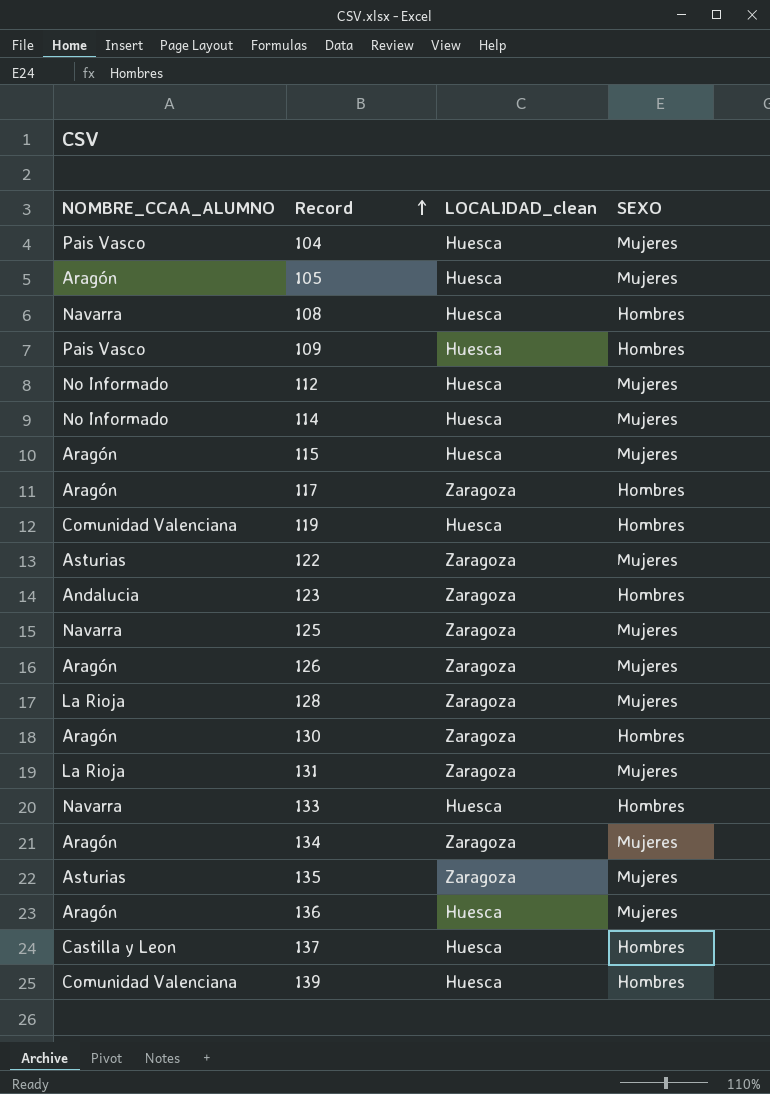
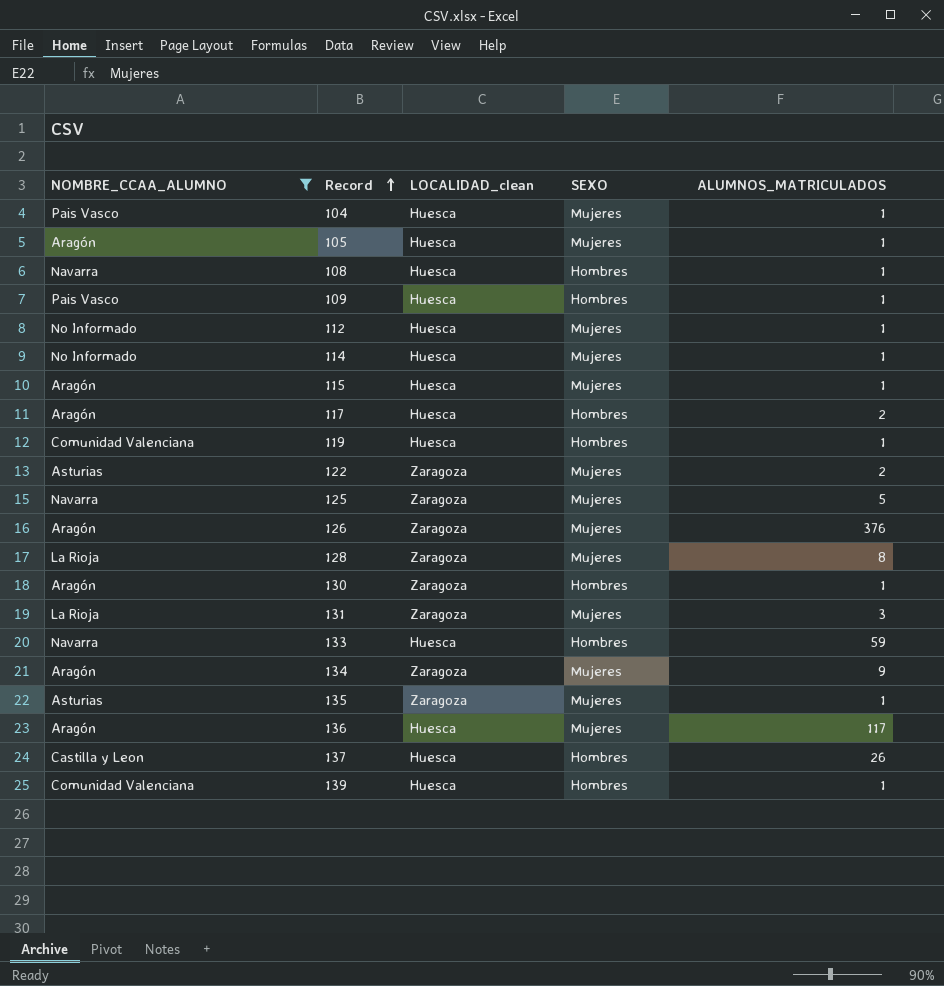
filter: none -> NOMBRE_CCAA_ALUMNO != Andalucia
column ALUMNOS_MATRICULADOS | position: none -> 5
117 | LOCALIDAD_clean: Zaragoza -> Huesca

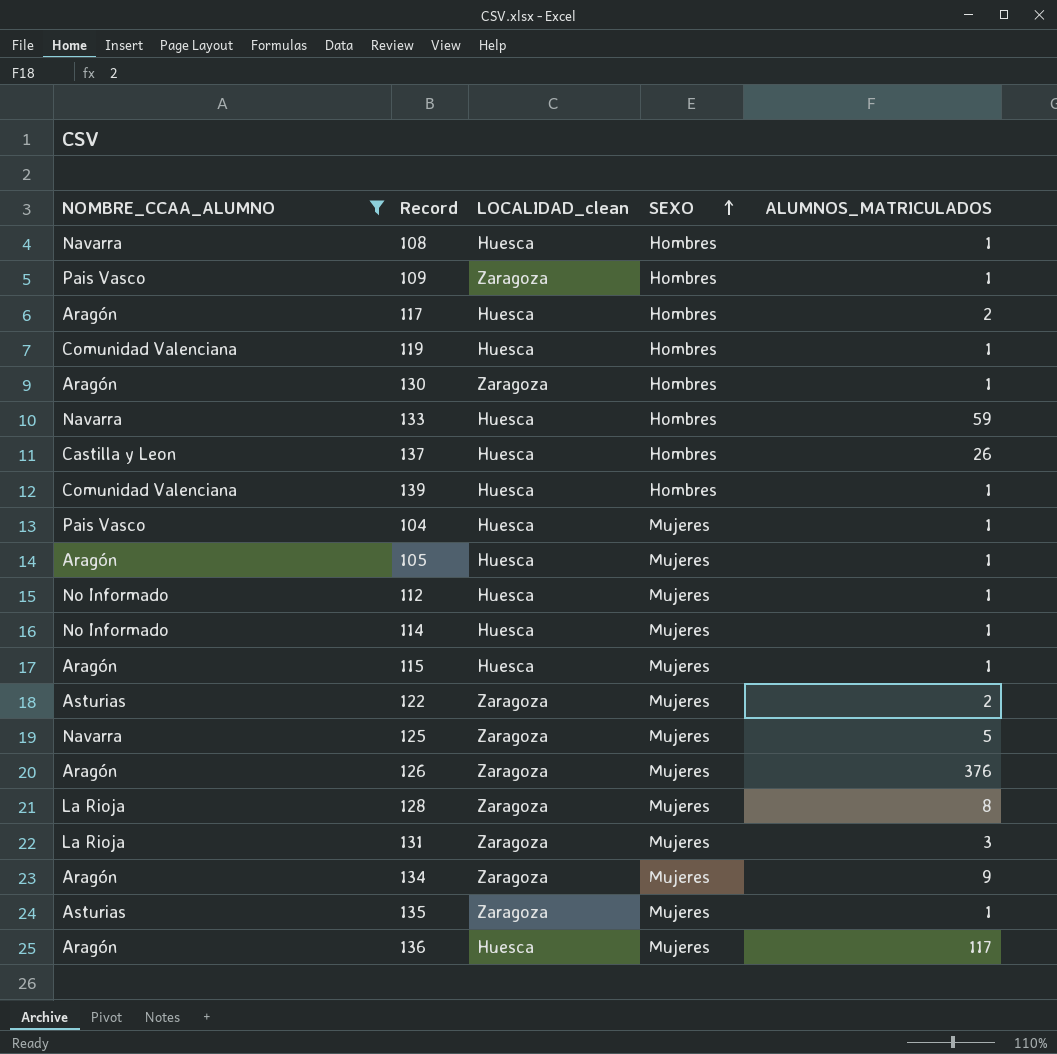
row order: Record ascending -> SEXO ascending
109 | LOCALIDAD_clean: Huesca -> Zaragoza

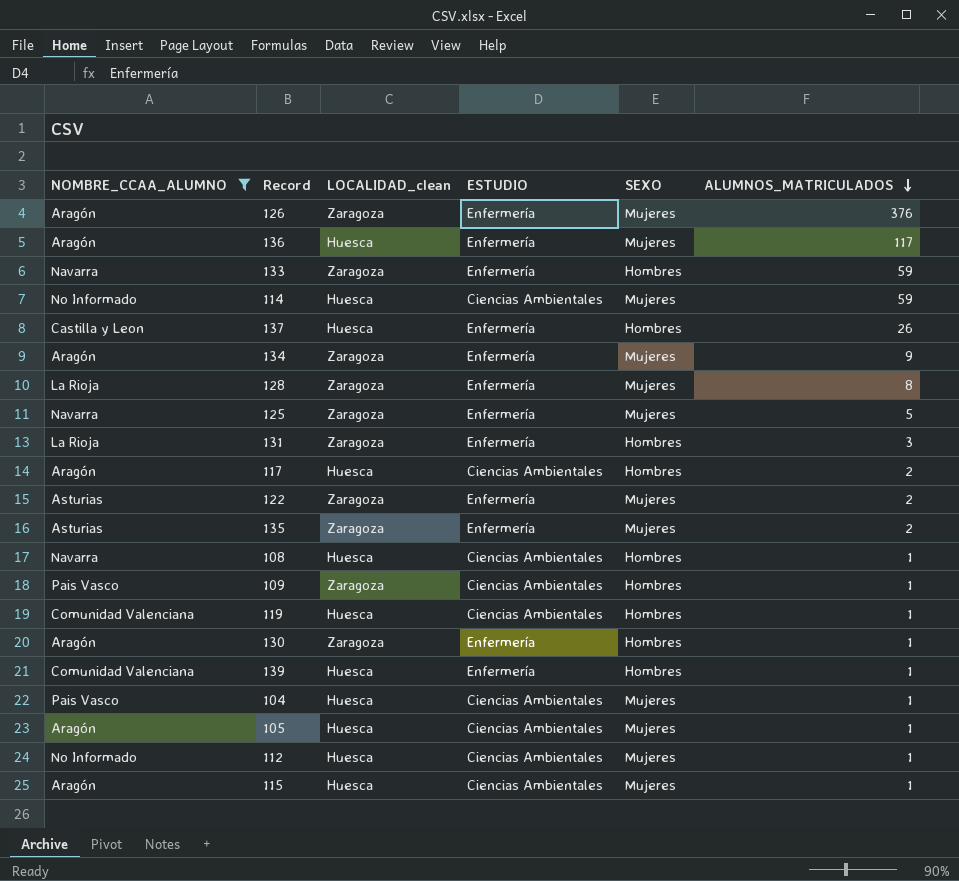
row order: SEXO ascending -> ALUMNOS_MATRICULADOS descending
column ESTUDIO | position: none -> 4
133 | LOCALIDAD_clean: Huesca -> Zaragoza
114 | ALUMNOS_MATRICULADOS: 1 -> 59
131 | SEXO: Mujeres -> Hombres
135 | ALUMNOS_MATRICULADOS: 1 -> 2

